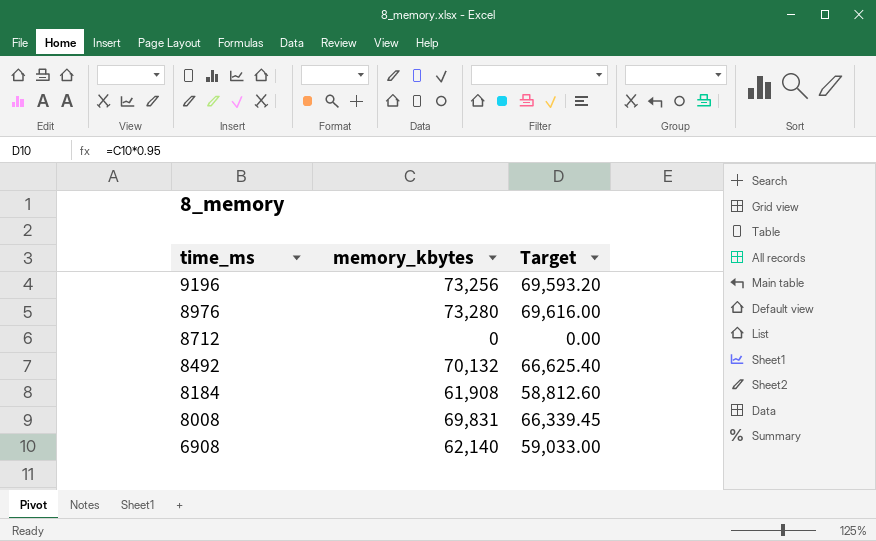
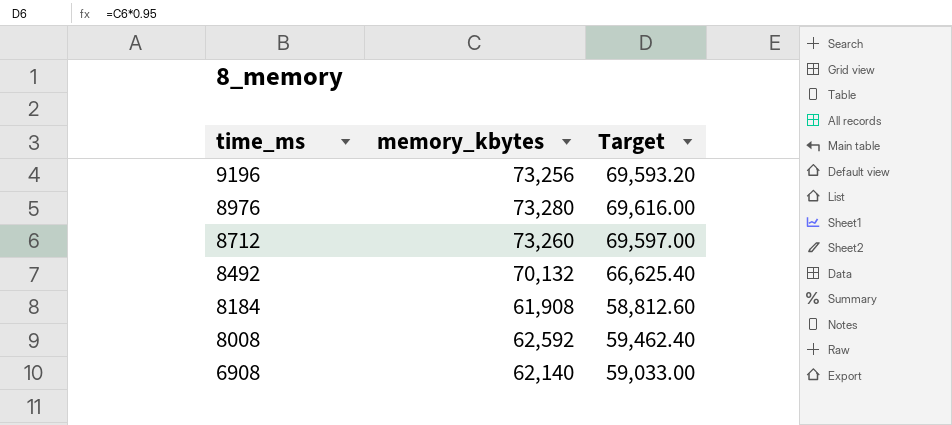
8712 | memory_kbytes: 0 -> 73,260
8712 | Target: 0.00 -> 69,597.00
8008 | memory_kbytes: 69,831 -> 62,592
8008 | Target: 66,339.45 -> 59,462.40

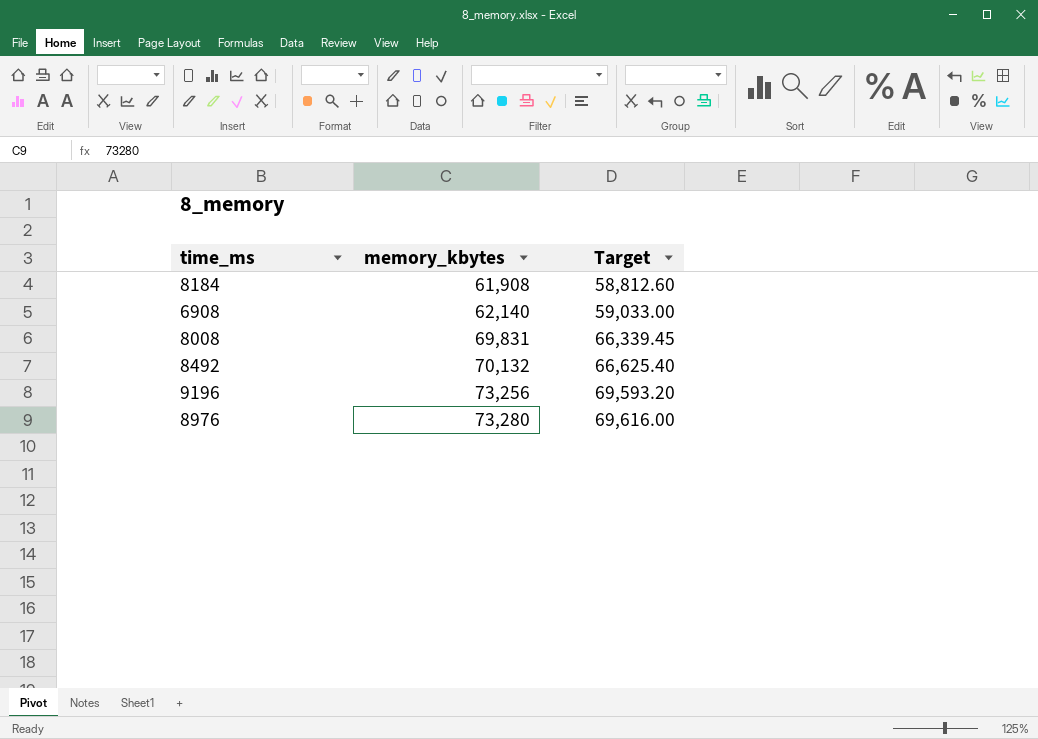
row order: time_ms descending -> memory_kbytes ascending
row 8712: 73,260 | 69,597.00 -> none
8008 | memory_kbytes: 62,592 -> 69,831
8008 | Target: 59,462.40 -> 66,339.45

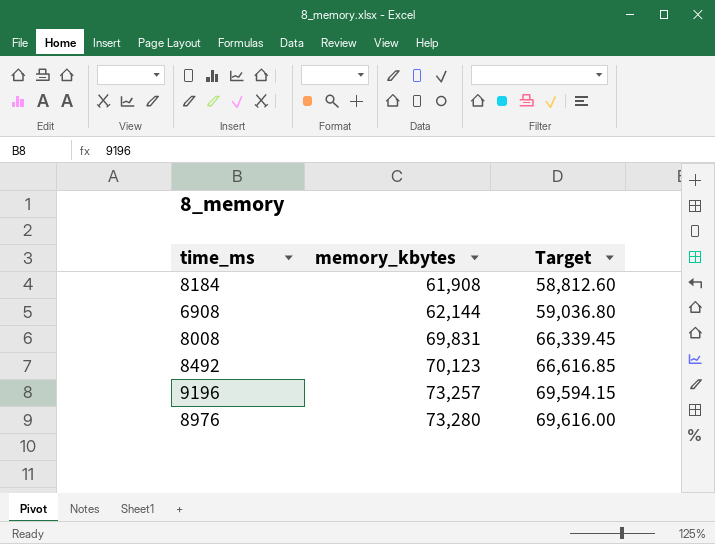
6908 | memory_kbytes: 62,140 -> 62,144
6908 | Target: 59,033.00 -> 59,036.80
8492 | memory_kbytes: 70,132 -> 70,123
8492 | Target: 66,625.40 -> 66,616.85
9196 | memory_kbytes: 73,256 -> 73,257
9196 | Target: 69,593.20 -> 69,594.15

